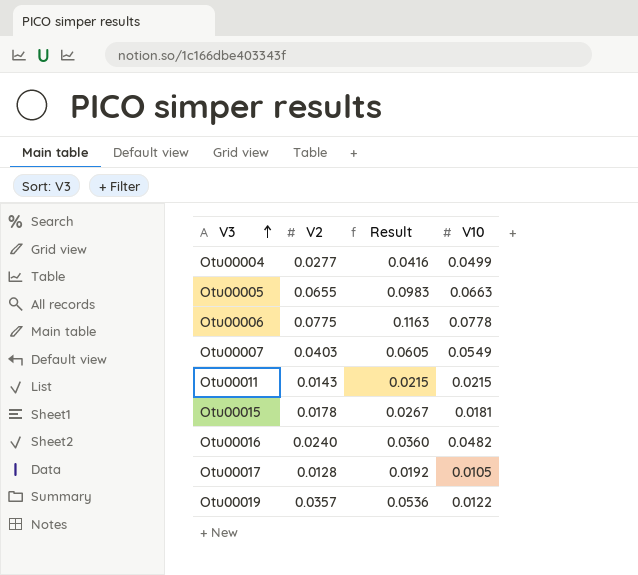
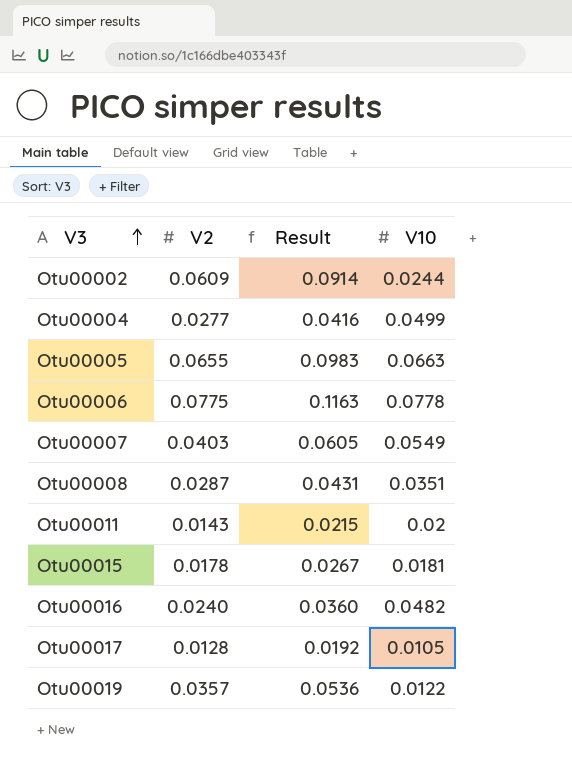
row Otu00002: none -> 0.0609 | 0.0914 | 0.0244
row Otu00008: none -> 0.0287 | 0.0431 | 0.0351
Otu00011 | V10: 0.0215 -> 0.02

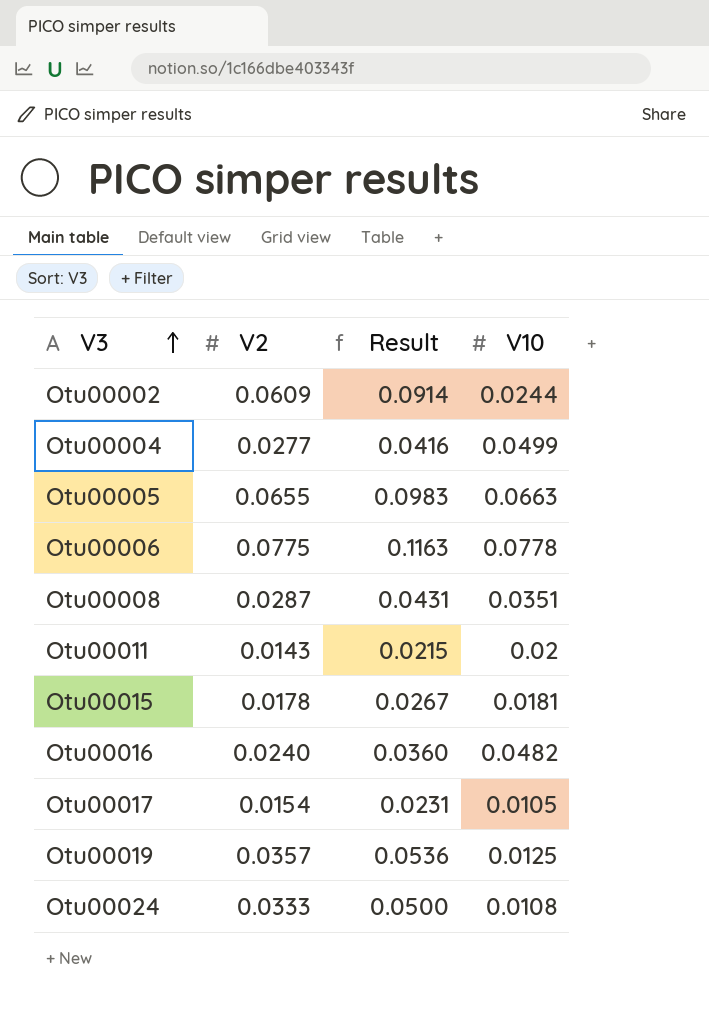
row Otu00007: 0.0403 | 0.0605 | 0.0549 -> none
Otu00017 | V2: 0.0128 -> 0.0154
Otu00017 | Result: 0.0192 -> 0.0231
Otu00019 | V10: 0.0122 -> 0.0125
row Otu00024: none -> 0.0333 | 0.0500 | 0.0108

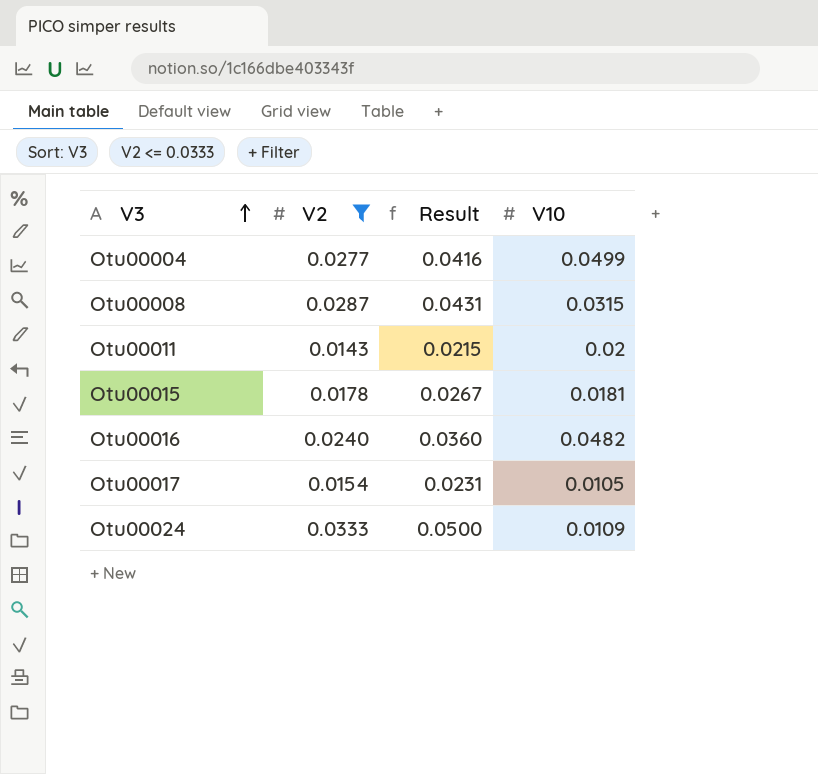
filter: none -> V2 <= 0.0333
Otu00008 | V10: 0.0351 -> 0.0315
Otu00024 | V10: 0.0108 -> 0.0109

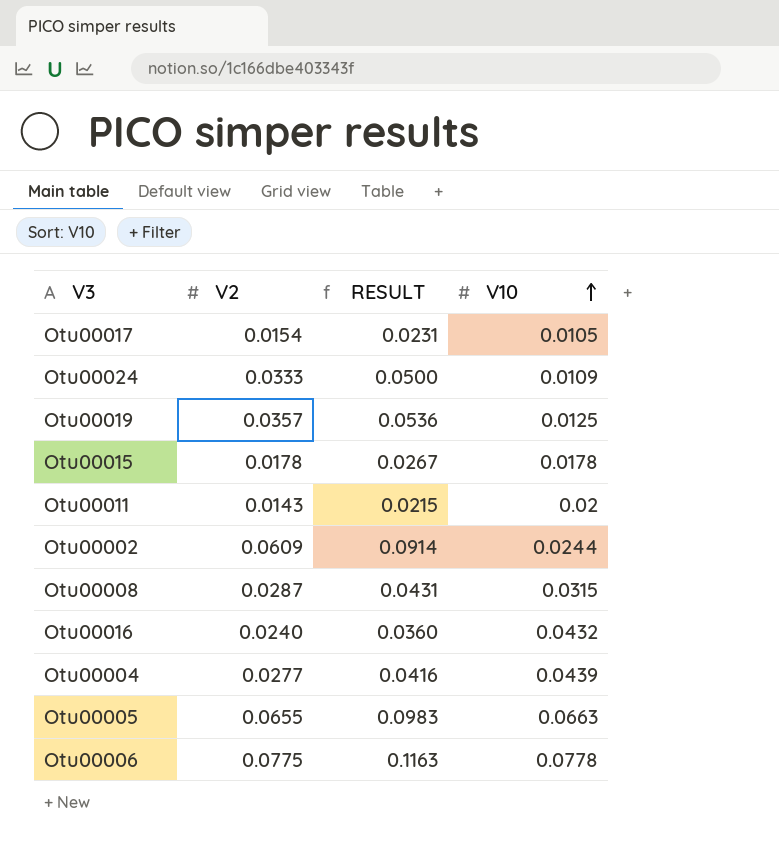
filter: V2 <= 0.0333 -> none
row order: V3 ascending -> V10 ascending
column name: Result -> RESULT
Otu00015 | V10: 0.0181 -> 0.0178
Otu00016 | V10: 0.0482 -> 0.0432
Otu00004 | V10: 0.0499 -> 0.0439

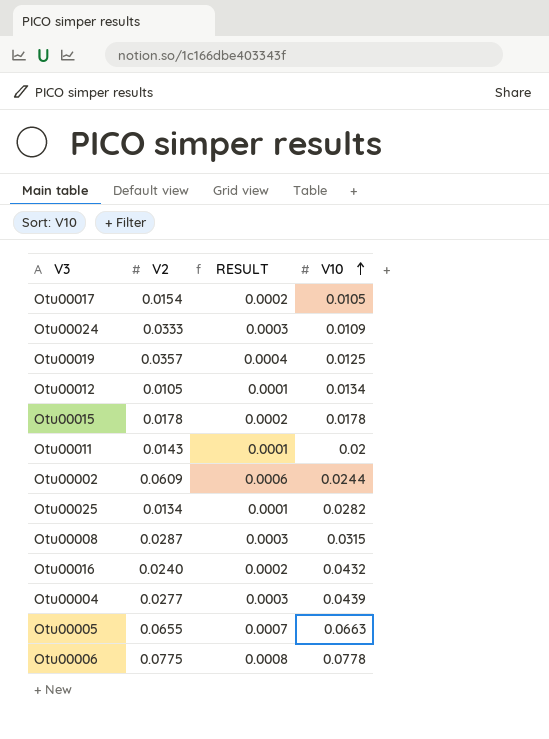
column RESULT | formula: [V2] * 1.5 -> [V2] * 0.01
row Otu00012: none -> 0.0105 | 0.0001 | 0.0134
row Otu00025: none -> 0.0134 | 0.0001 | 0.0282

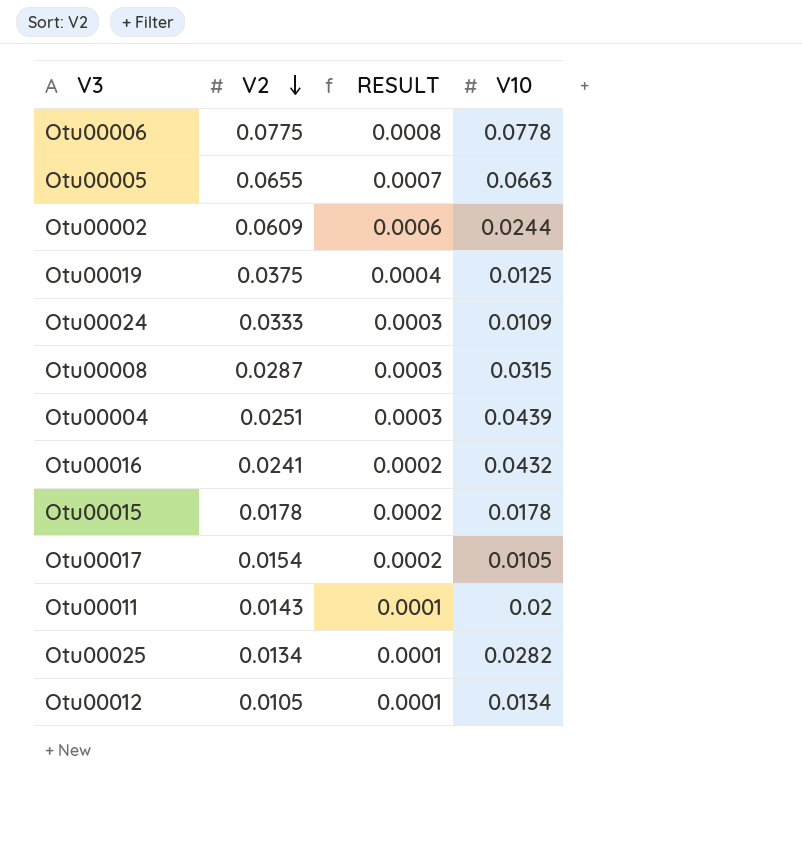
row order: V10 ascending -> V2 descending
Otu00019 | V2: 0.0357 -> 0.0375
Otu00004 | V2: 0.0277 -> 0.0251
Otu00016 | V2: 0.0240 -> 0.0241

